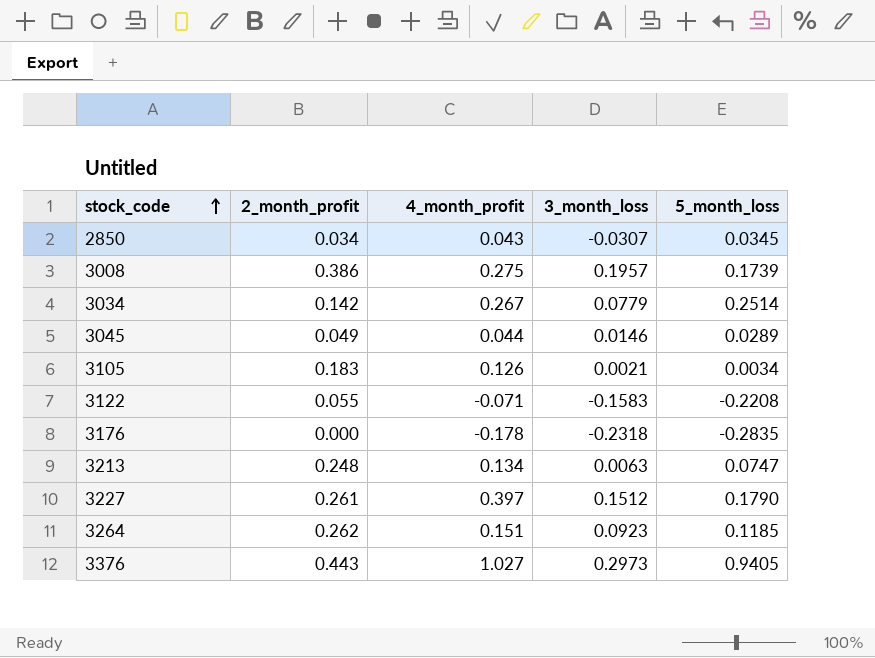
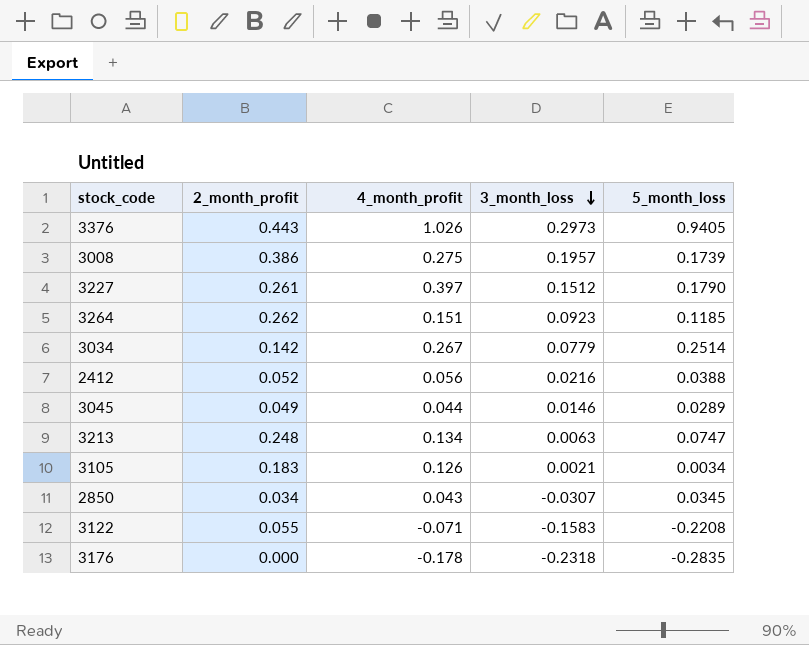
row order: stock_code ascending -> 3_month_loss descending
3376 | 4_month_profit: 1.027 -> 1.026
row 2412: none -> 0.052 | 0.056 | 0.0216 | 0.0388

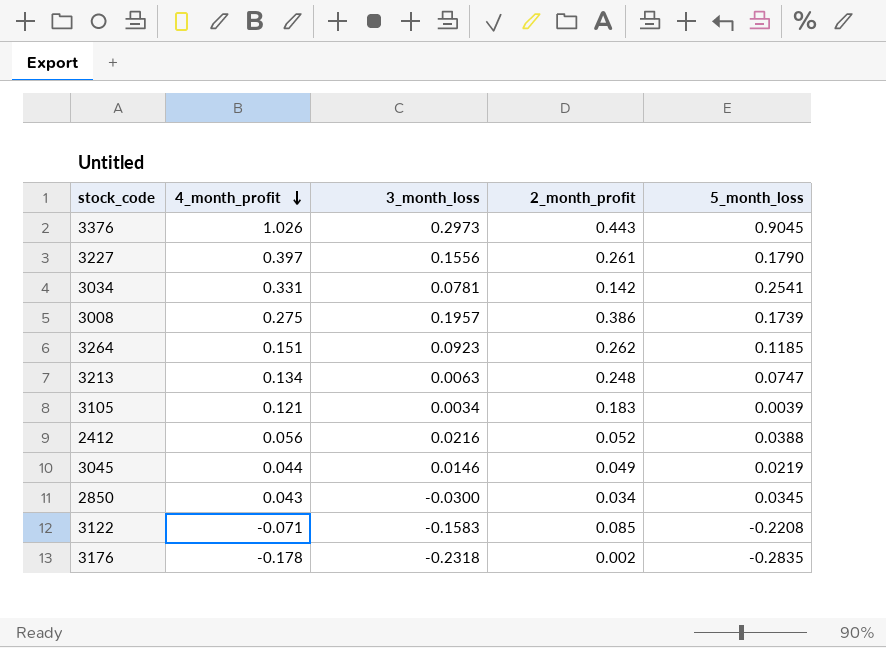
row order: 3_month_loss descending -> 4_month_profit descending
column 2_month_profit | position: 2 -> 4
3376 | 5_month_loss: 0.9405 -> 0.9045
3227 | 3_month_loss: 0.1512 -> 0.1556
3034 | 4_month_profit: 0.267 -> 0.331
3034 | 3_month_loss: 0.0779 -> 0.0781
3034 | 5_month_loss: 0.2514 -> 0.2541
3105 | 4_month_profit: 0.126 -> 0.121
3105 | 3_month_loss: 0.0021 -> 0.0034
3105 | 5_month_loss: 0.0034 -> 0.0039
3045 | 5_month_loss: 0.0289 -> 0.0219
2850 | 3_month_loss: -0.0307 -> -0.0300
3122 | 2_month_profit: 0.055 -> 0.085
3176 | 2_month_profit: 0.000 -> 0.002

